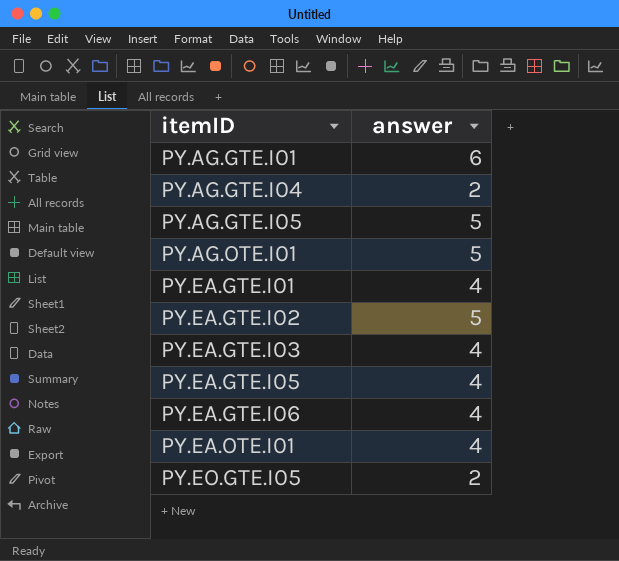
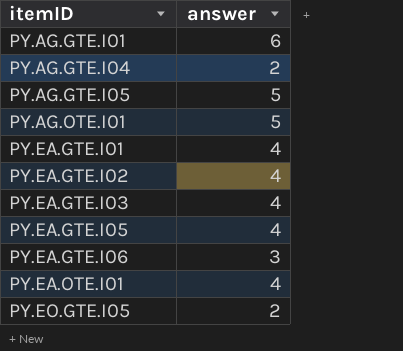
PY.EA.GTE.I02 | answer: 5 -> 4
PY.EA.GTE.I06 | answer: 4 -> 3

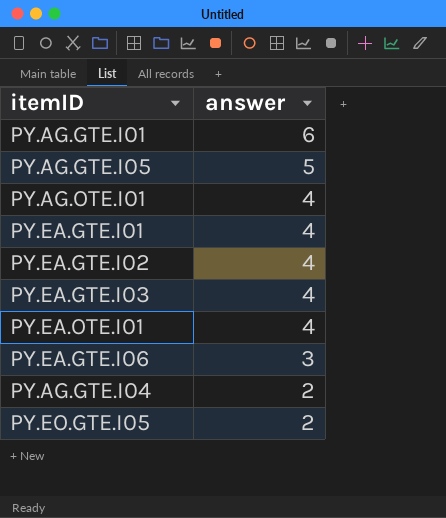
row order: itemID ascending -> answer descending
row PY.EA.GTE.I05: 4 -> none
PY.AG.OTE.I01 | answer: 5 -> 4

